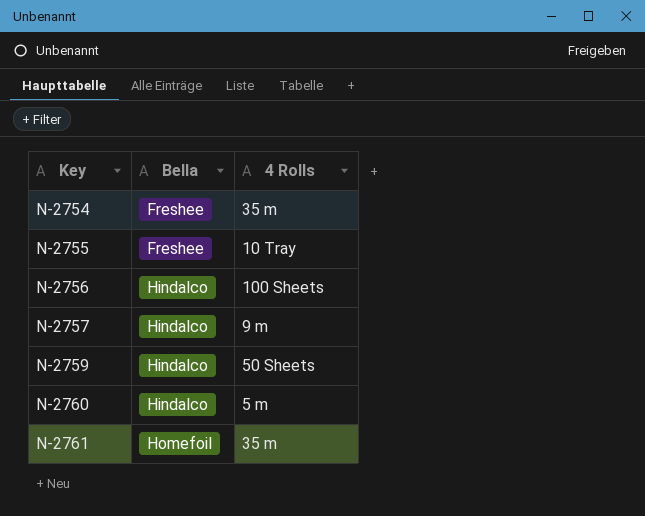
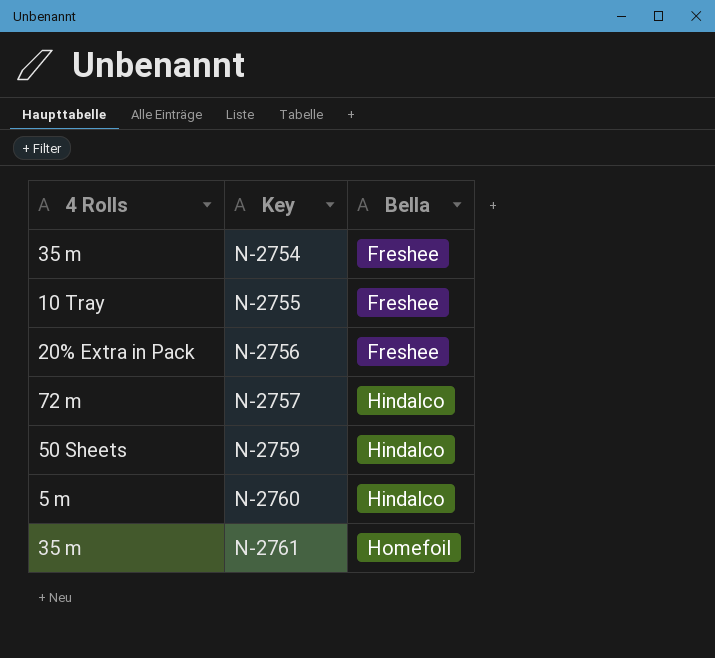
column 4 Rolls | position: 3 -> 1
N-2756 | 4 Rolls: 100 Sheets -> 20% Extra in Pack
N-2756 | Bella: Hindalco -> Freshee
N-2757 | 4 Rolls: 9 m -> 72 m

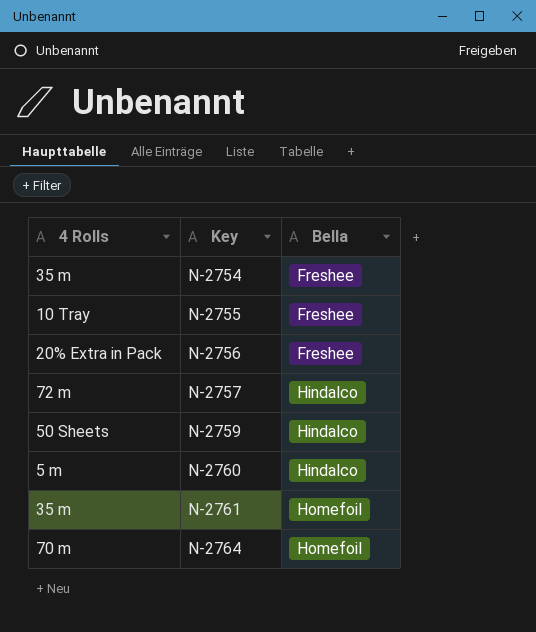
row N-2764: none -> 70 m | Homefoil

